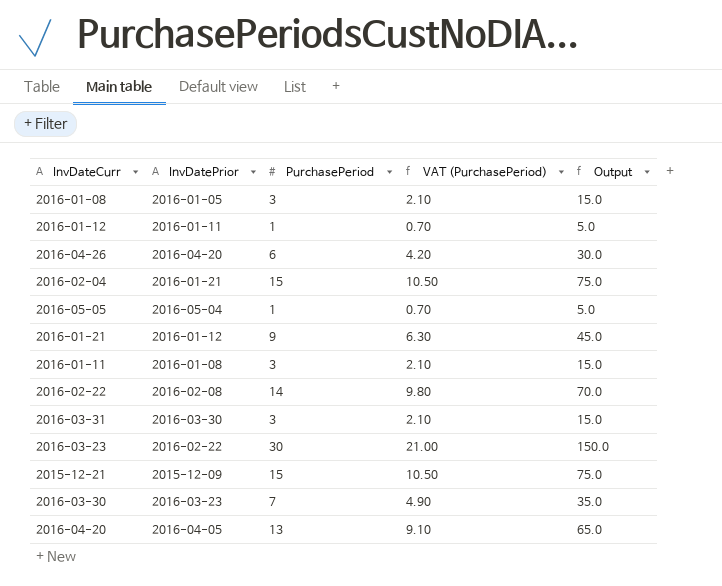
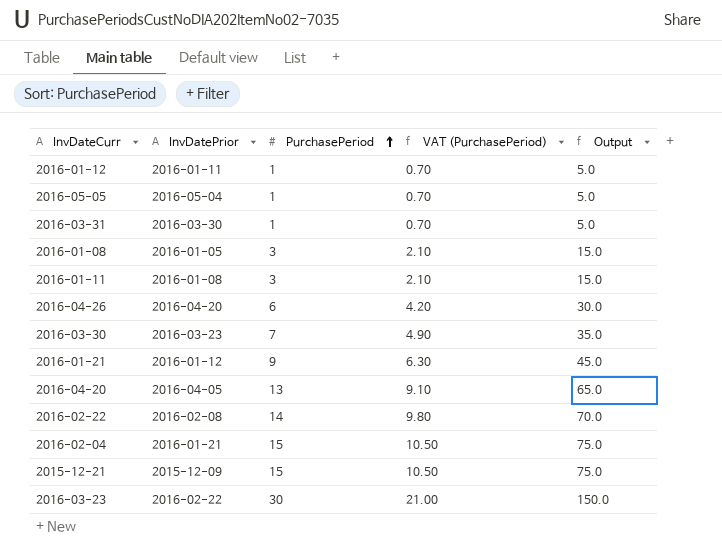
row order: none -> PurchasePeriod ascending
2016-03-31 | PurchasePeriod: 3 -> 1
2016-03-31 | VAT (PurchasePeriod): 2.10 -> 0.70
2016-03-31 | Output: 15.0 -> 5.0

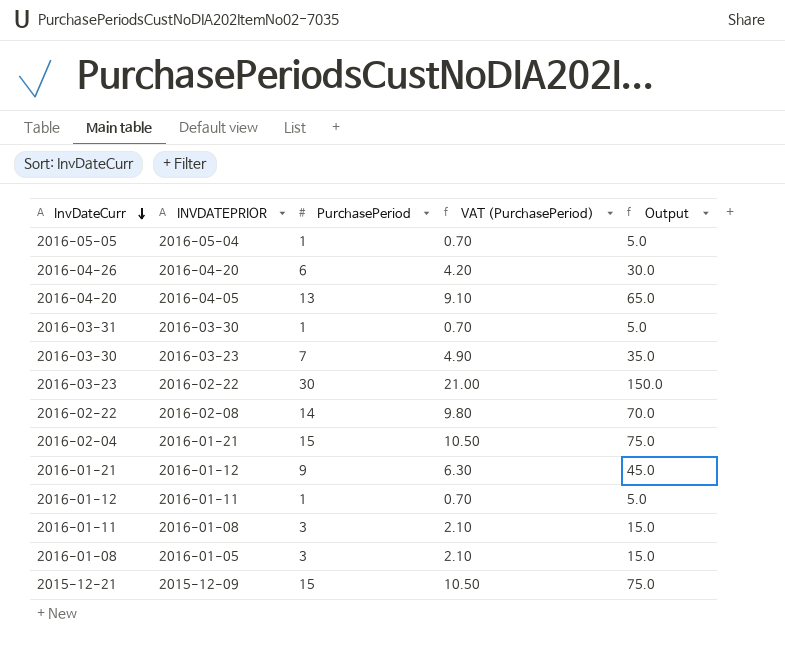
row order: PurchasePeriod ascending -> InvDateCurr descending
column name: InvDatePrior -> INVDATEPRIOR

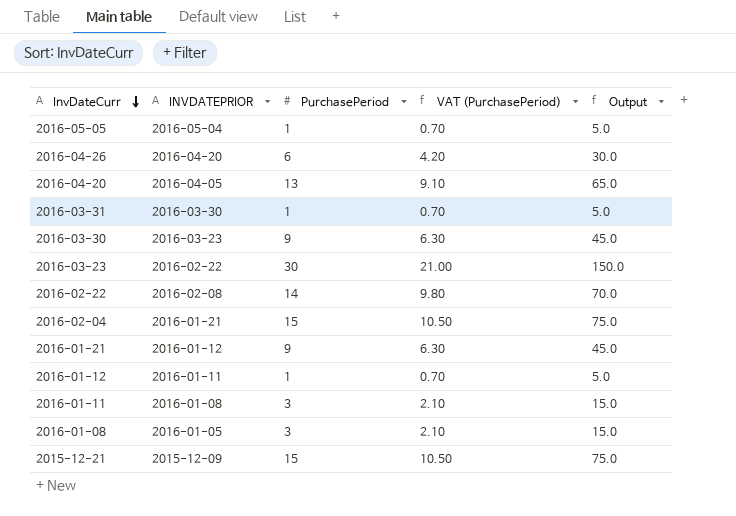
2016-03-30 | PurchasePeriod: 7 -> 9
2016-03-30 | VAT (PurchasePeriod): 4.90 -> 6.30
2016-03-30 | Output: 35.0 -> 45.0

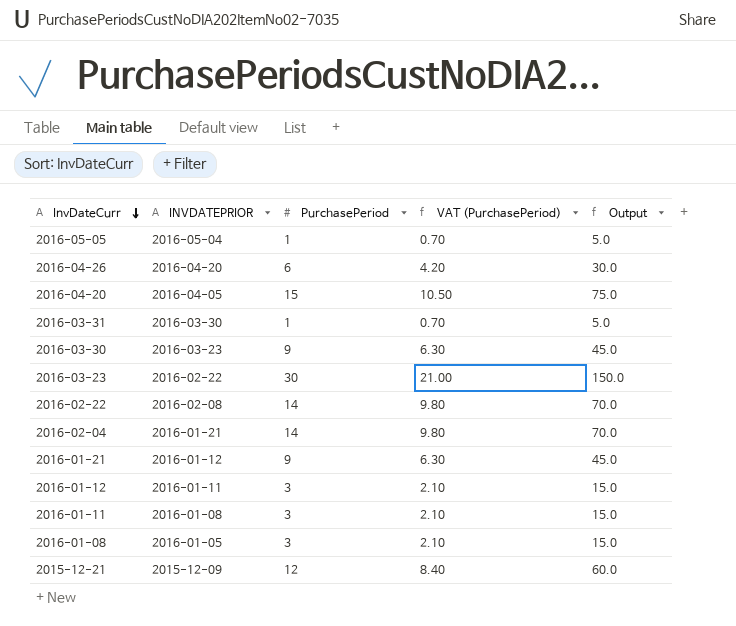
2016-04-20 | PurchasePeriod: 13 -> 15
2016-04-20 | VAT (PurchasePeriod): 9.10 -> 10.50
2016-04-20 | Output: 65.0 -> 75.0
2016-02-04 | PurchasePeriod: 15 -> 14
2016-02-04 | VAT (PurchasePeriod): 10.50 -> 9.80
2016-02-04 | Output: 75.0 -> 70.0
2016-01-12 | PurchasePeriod: 1 -> 3
2016-01-12 | VAT (PurchasePeriod): 0.70 -> 2.10
2016-01-12 | Output: 5.0 -> 15.0
2015-12-21 | PurchasePeriod: 15 -> 12
2015-12-21 | VAT (PurchasePeriod): 10.50 -> 8.40
2015-12-21 | Output: 75.0 -> 60.0

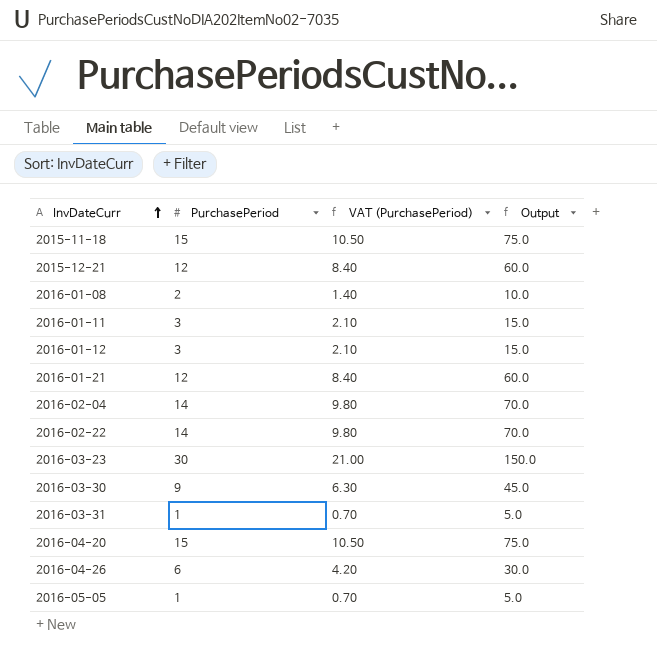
row order: InvDateCurr descending -> InvDateCurr ascending
column INVDATEPRIOR | position: 2 -> none
row 2015-11-18: none -> 15 | 10.50 | 75.0
2016-01-08 | PurchasePeriod: 3 -> 2
2016-01-08 | VAT (PurchasePeriod): 2.10 -> 1.40
2016-01-08 | Output: 15.0 -> 10.0
2016-01-21 | PurchasePeriod: 9 -> 12
2016-01-21 | VAT (PurchasePeriod): 6.30 -> 8.40
2016-01-21 | Output: 45.0 -> 60.0

